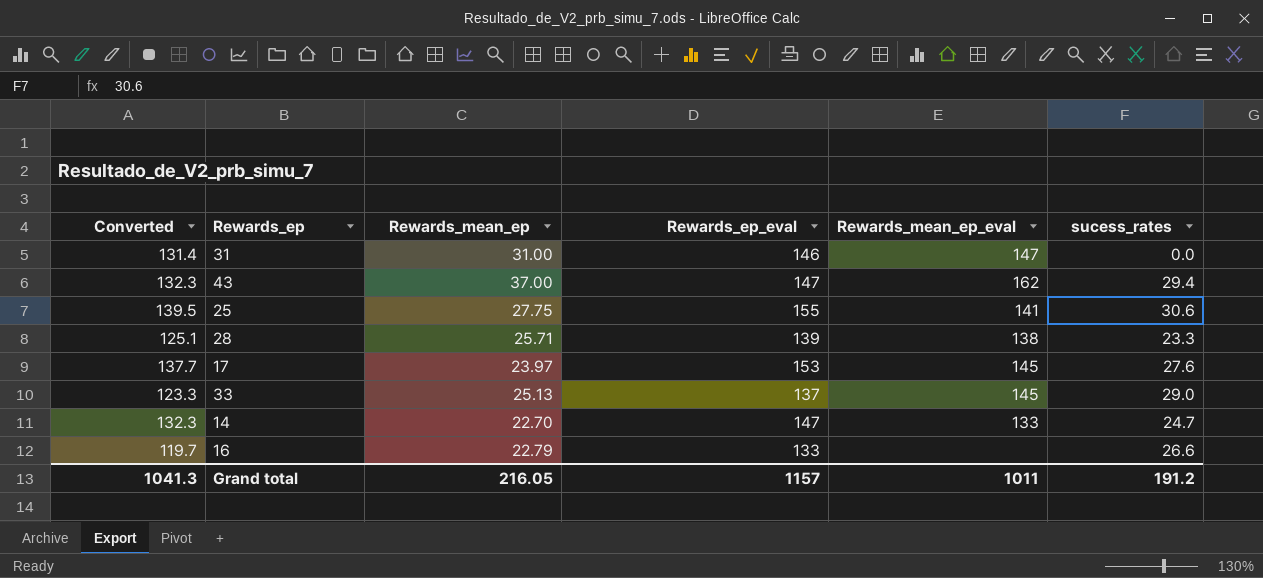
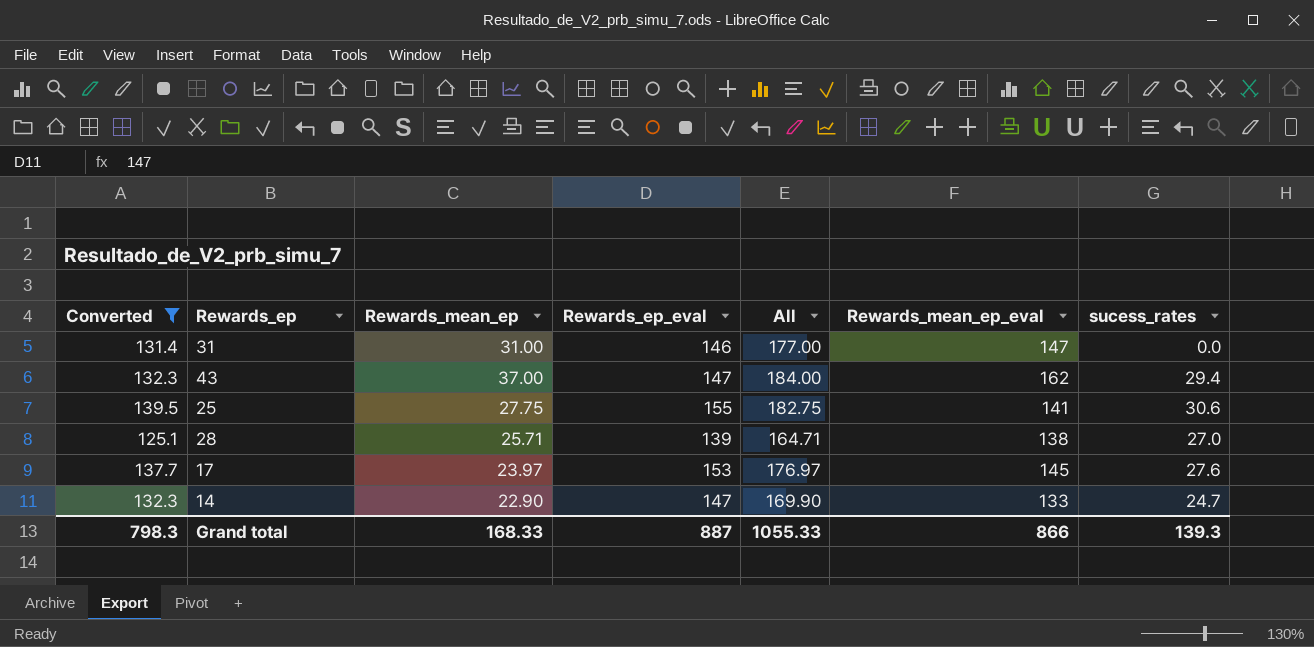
filter: none -> Converted >= 125.1
column All | formula: none -> [Rewards_mean_ep] + [Rewards_ep_eval]
28 | sucess_rates: 23.3 -> 27.0
14 | Rewards_mean_ep: 22.70 -> 22.90
Grand total | Converted: 1041.3 -> 798.3
Grand total | Rewards_mean_ep: 216.05 -> 168.33
Grand total | Rewards_ep_eval: 1157 -> 887
Grand total | Rewards_mean_ep_eval: 1011 -> 866
Grand total | sucess_rates: 191.2 -> 139.3

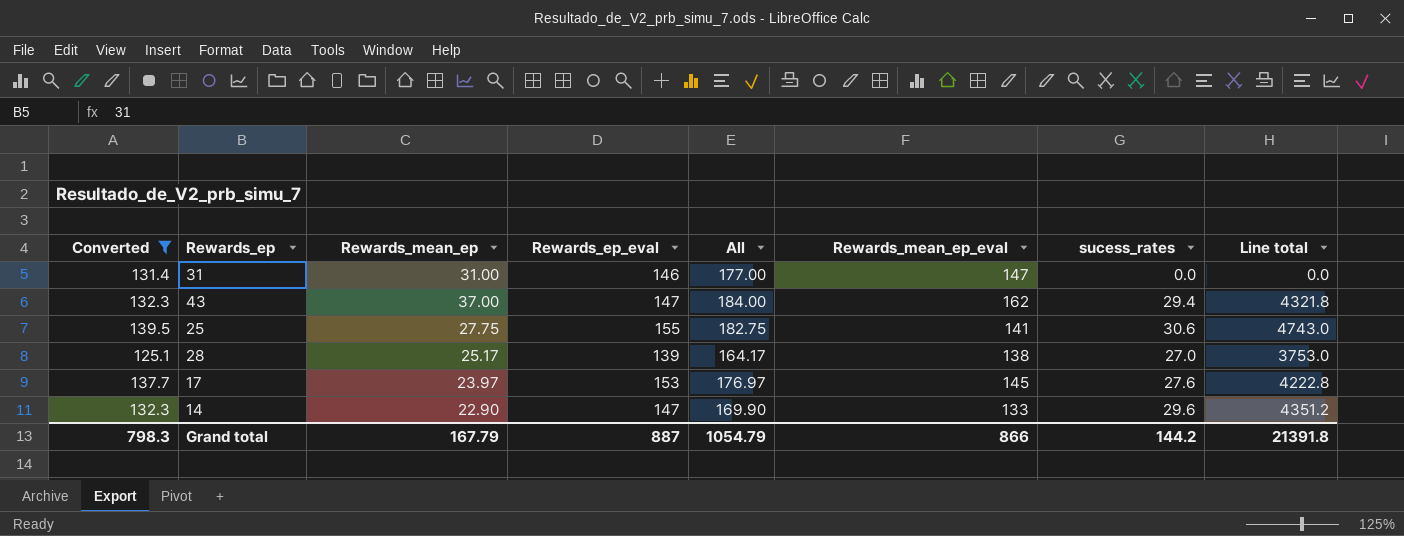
column Line total | formula: none -> [Rewards_ep_eval] * [sucess_rates]
28 | Rewards_mean_ep: 25.71 -> 25.17
28 | All: 164.71 -> 164.17
14 | sucess_rates: 24.7 -> 29.6
Grand total | Rewards_mean_ep: 168.33 -> 167.79
Grand total | All: 1055.33 -> 1054.79
Grand total | sucess_rates: 139.3 -> 144.2

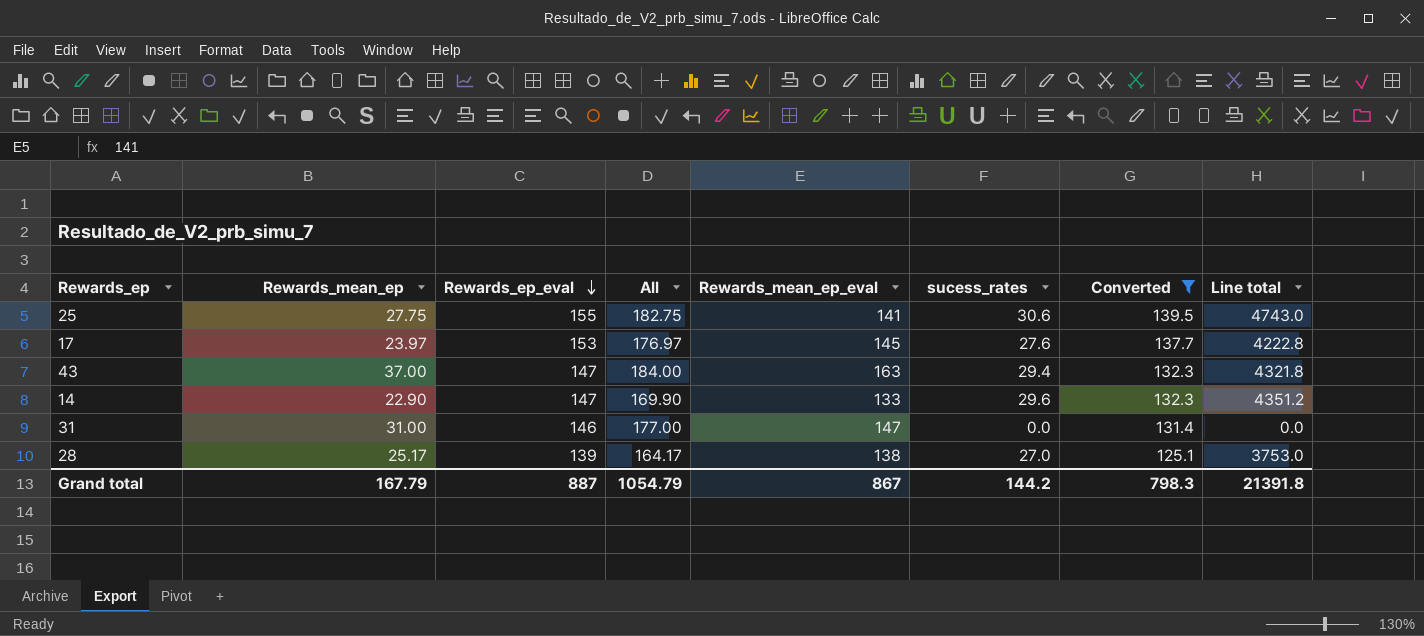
row order: none -> Rewards_ep_eval descending
column Converted | position: 1 -> 7
43 | Rewards_mean_ep_eval: 162 -> 163
Grand total | Rewards_mean_ep_eval: 866 -> 867

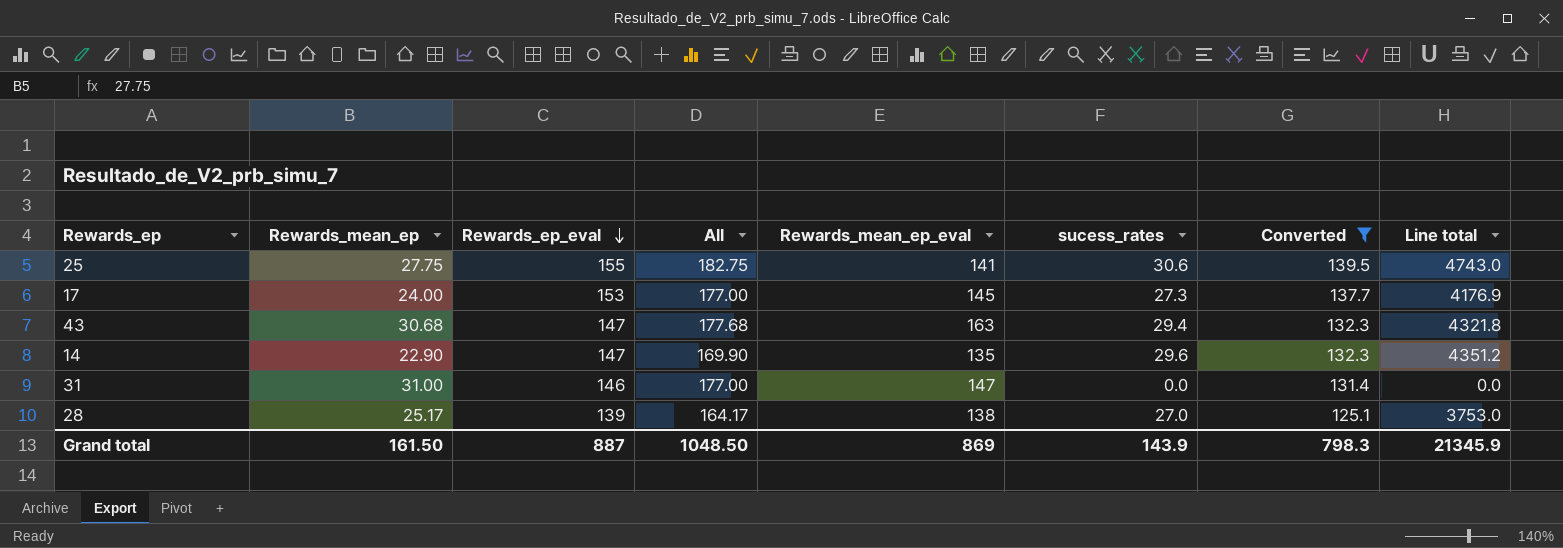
17 | Rewards_mean_ep: 23.97 -> 24.00
17 | All: 176.97 -> 177.00
17 | sucess_rates: 27.6 -> 27.3
17 | Line total: 4222.8 -> 4176.9
43 | Rewards_mean_ep: 37.00 -> 30.68
43 | All: 184.00 -> 177.68
14 | Rewards_mean_ep_eval: 133 -> 135
Grand total | Rewards_mean_ep: 167.79 -> 161.50
Grand total | All: 1054.79 -> 1048.50
Grand total | Rewards_mean_ep_eval: 867 -> 869
Grand total | sucess_rates: 144.2 -> 143.9
Grand total | Line total: 21391.8 -> 21345.9

